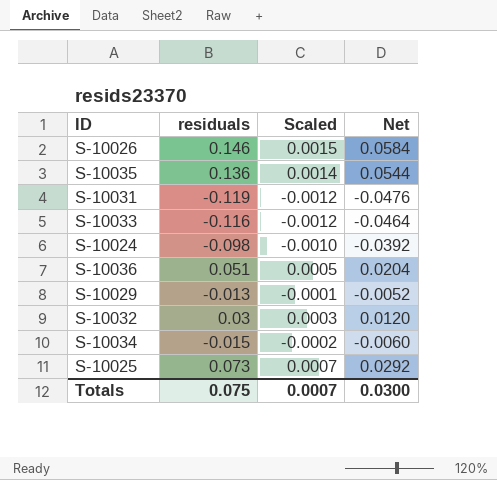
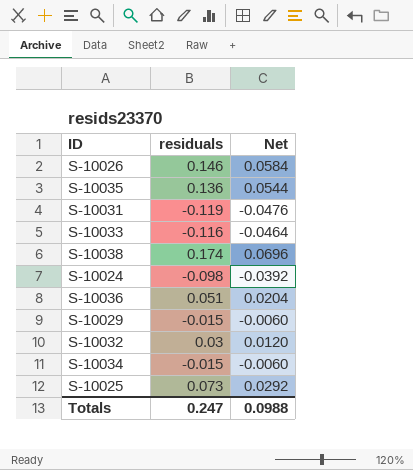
column Scaled | formula: [residuals] * 0.01 -> none
row S-10038: none -> 0.174 | 0.0696
S-10029 | residuals: -0.013 -> -0.015
S-10029 | Net: -0.0052 -> -0.0060
Totals | residuals: 0.075 -> 0.247
Totals | Net: 0.0300 -> 0.0988

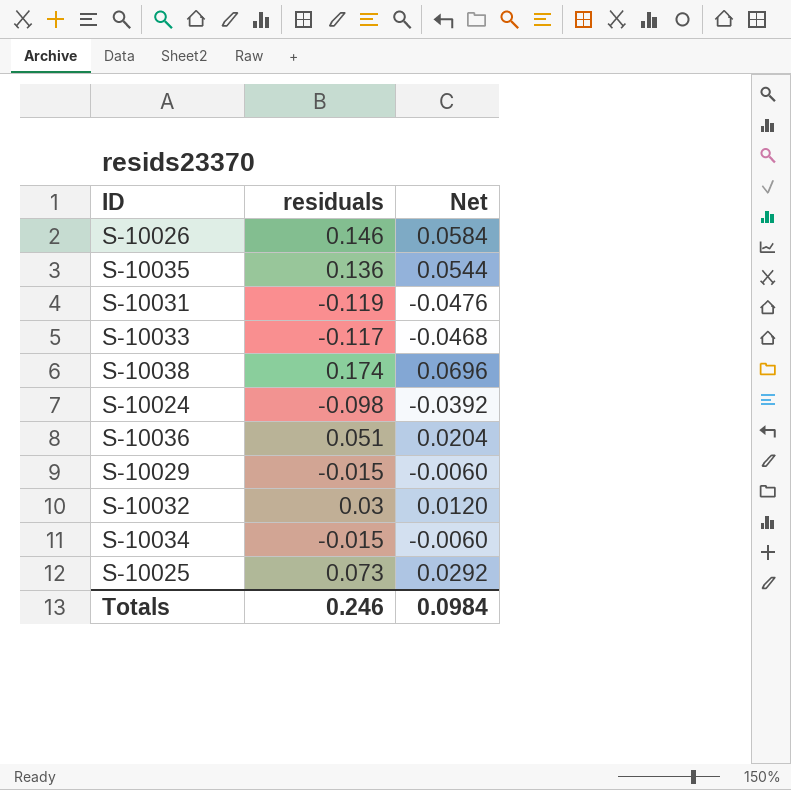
S-10033 | residuals: -0.116 -> -0.117
S-10033 | Net: -0.0464 -> -0.0468
Totals | residuals: 0.247 -> 0.246
Totals | Net: 0.0988 -> 0.0984

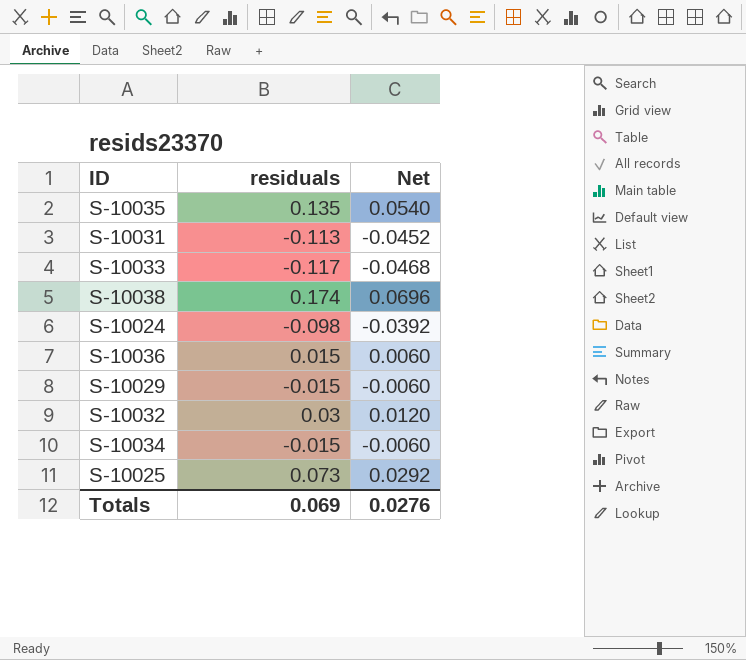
row S-10026: 0.146 | 0.0584 -> none
S-10035 | residuals: 0.136 -> 0.135
S-10035 | Net: 0.0544 -> 0.0540
S-10031 | residuals: -0.119 -> -0.113
S-10031 | Net: -0.0476 -> -0.0452
S-10036 | residuals: 0.051 -> 0.015
S-10036 | Net: 0.0204 -> 0.0060
Totals | residuals: 0.246 -> 0.069
Totals | Net: 0.0984 -> 0.0276

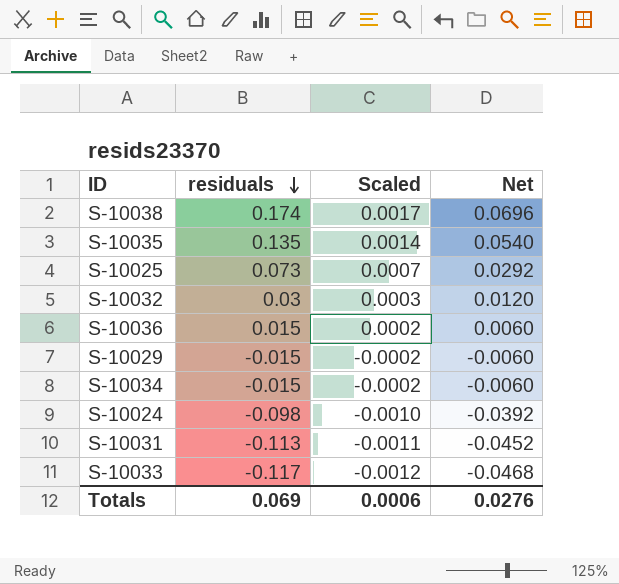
row order: none -> residuals descending
column Scaled | formula: none -> [residuals] * 0.01

